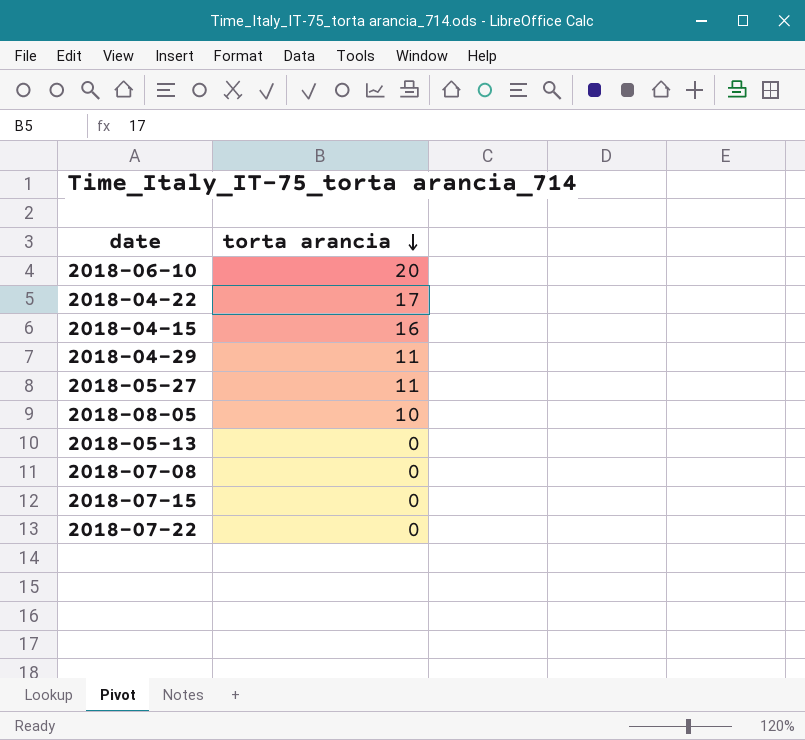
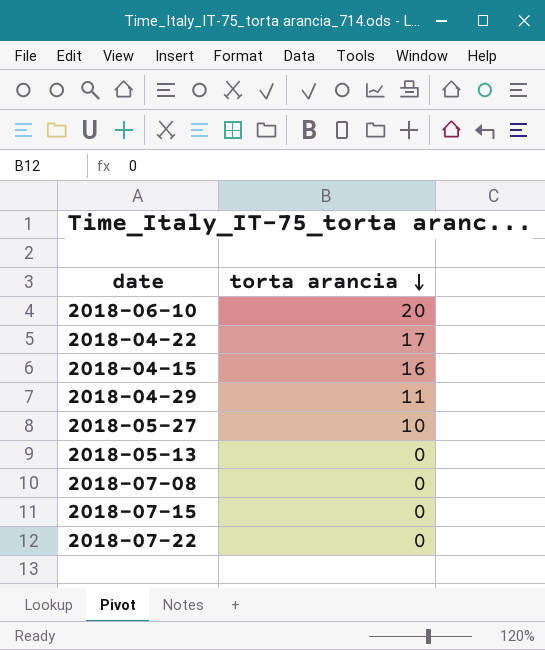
row 2018-08-05: 10 -> none
2018-05-27 | torta arancia: 11 -> 10

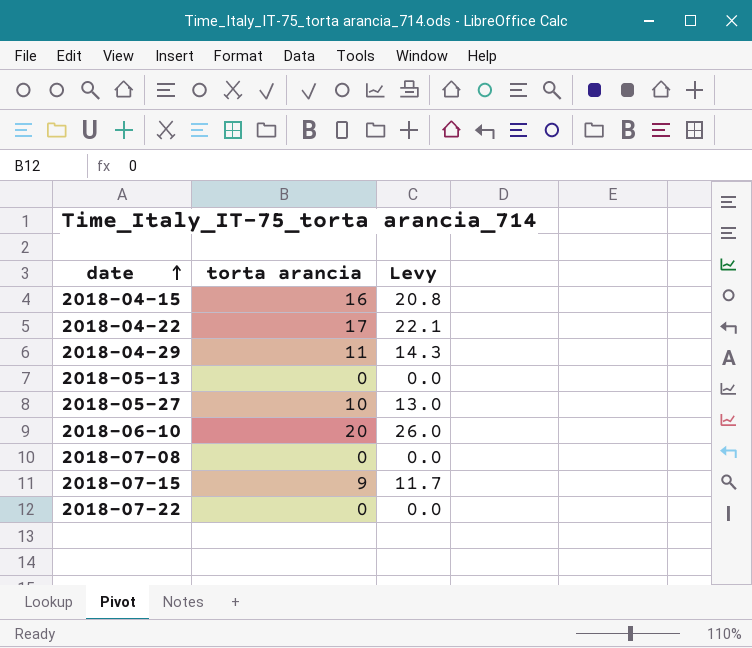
row order: torta arancia descending -> date ascending
column Levy | formula: none -> [torta arancia] * 1.3
2018-07-15 | torta arancia: 0 -> 9

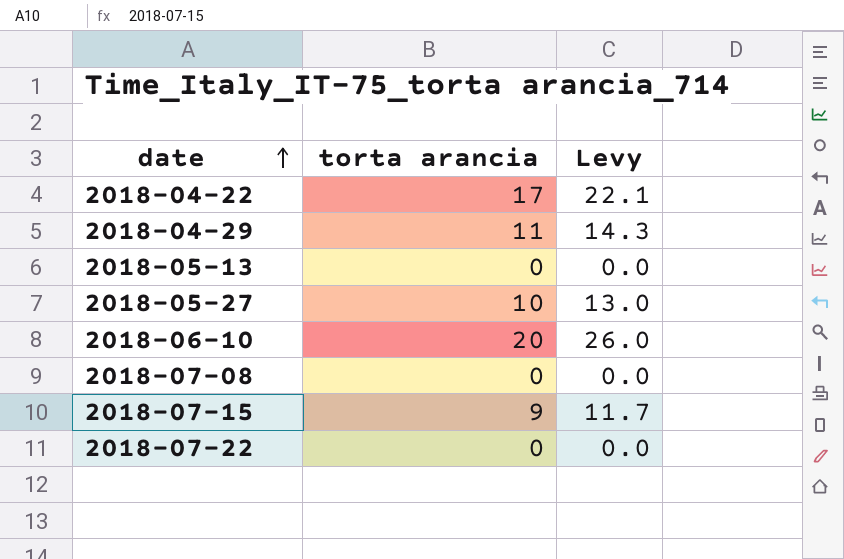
row 2018-04-15: 16 | 20.8 -> none

